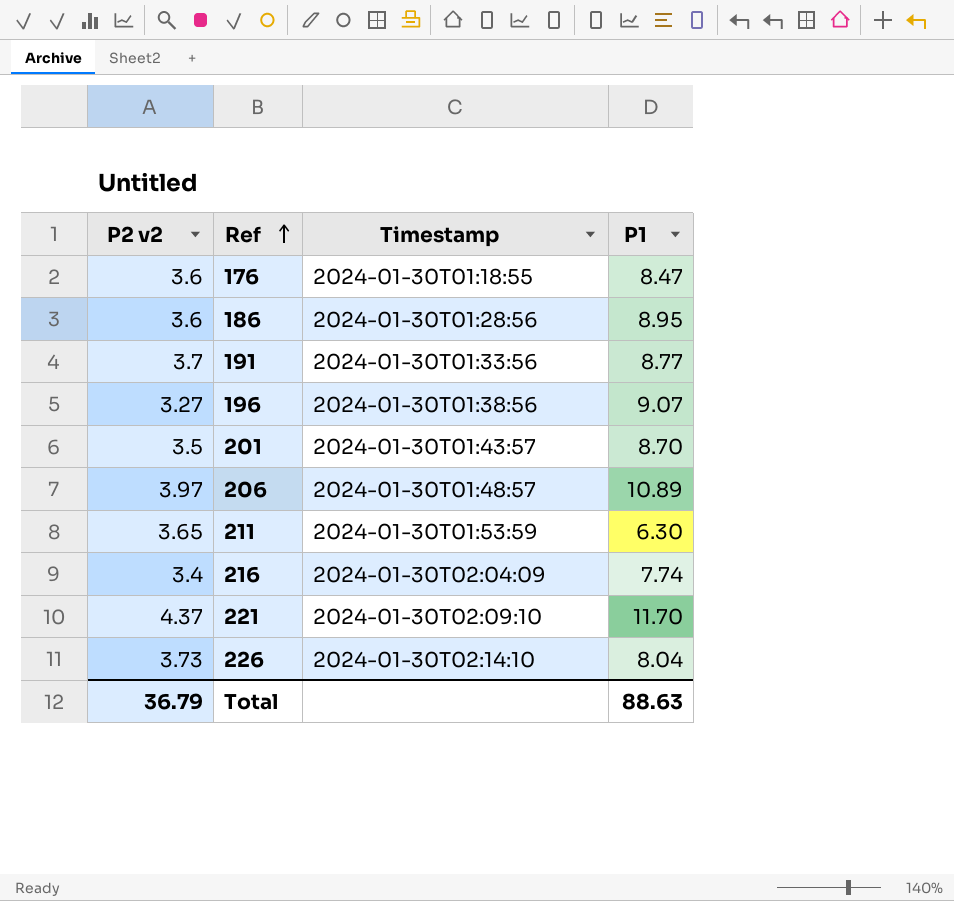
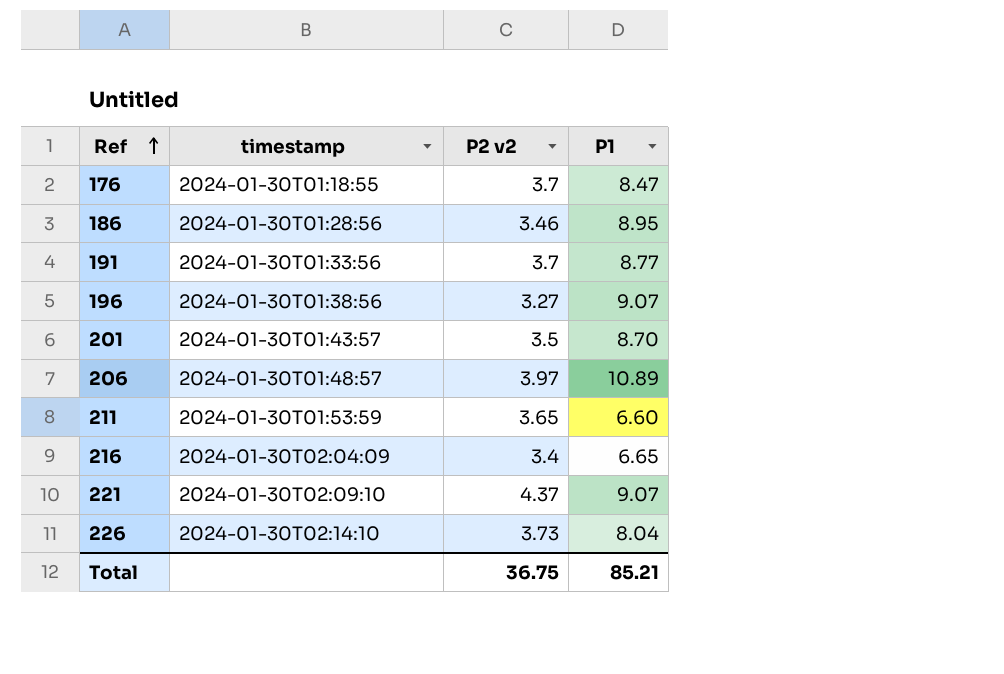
column name: Timestamp -> timestamp
column P2 v2 | position: 1 -> 3
176 | P2 v2: 3.6 -> 3.7
186 | P2 v2: 3.6 -> 3.46
211 | P1: 6.30 -> 6.60
216 | P1: 7.74 -> 6.65
221 | P1: 11.70 -> 9.07
Total | P2 v2: 36.79 -> 36.75
Total | P1: 88.63 -> 85.21

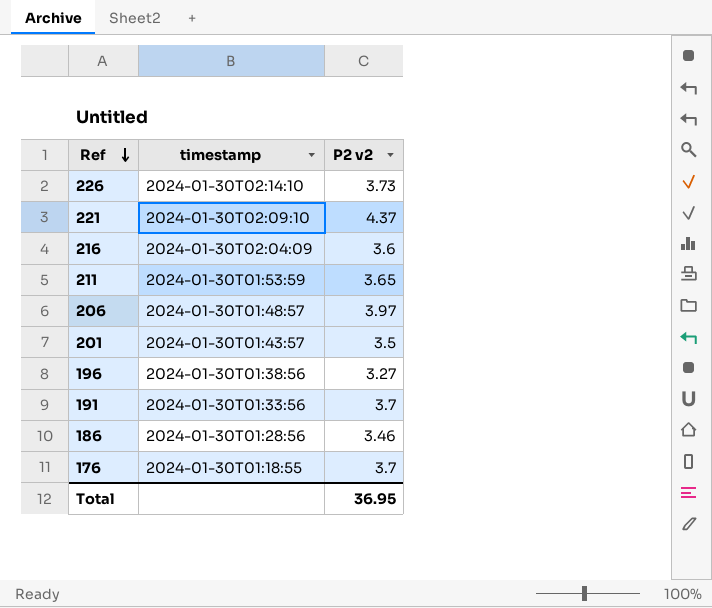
row order: Ref ascending -> Ref descending
column P1 | position: 4 -> none
216 | P2 v2: 3.4 -> 3.6
Total | P2 v2: 36.75 -> 36.95

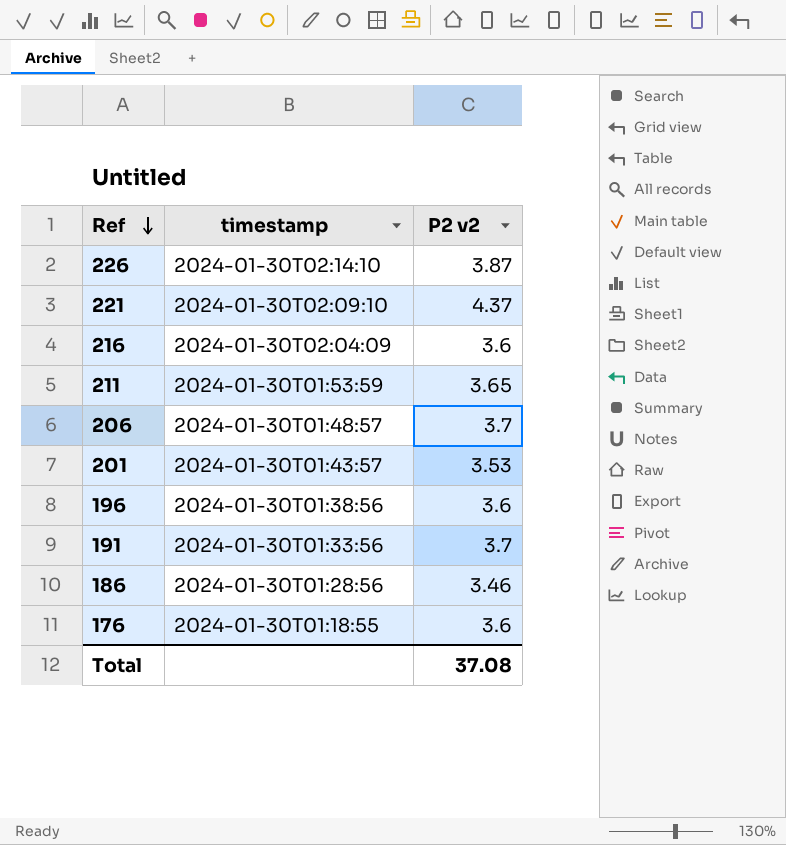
226 | P2 v2: 3.73 -> 3.87
206 | P2 v2: 3.97 -> 3.7
201 | P2 v2: 3.5 -> 3.53
196 | P2 v2: 3.27 -> 3.6
176 | P2 v2: 3.7 -> 3.6
Total | P2 v2: 36.95 -> 37.08

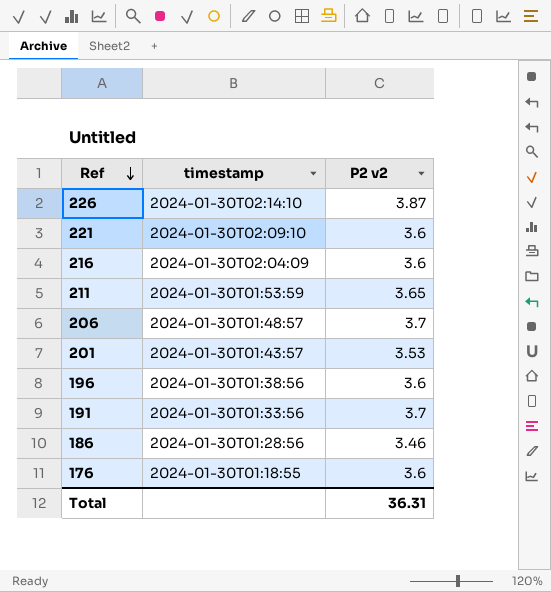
221 | P2 v2: 4.37 -> 3.6
Total | P2 v2: 37.08 -> 36.31

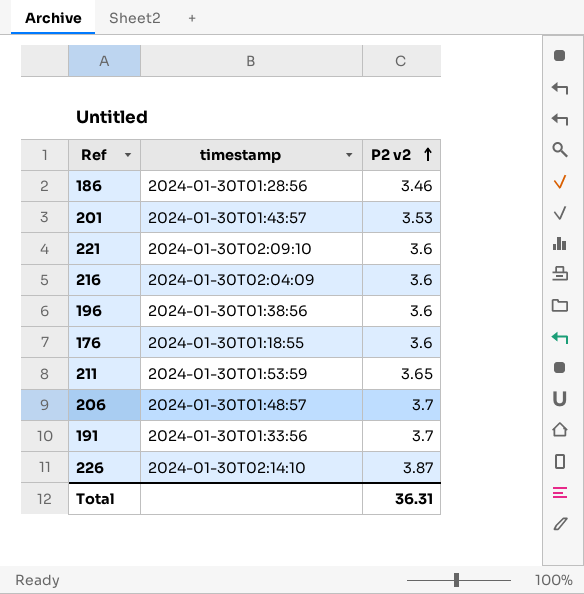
row order: Ref descending -> P2 v2 ascending

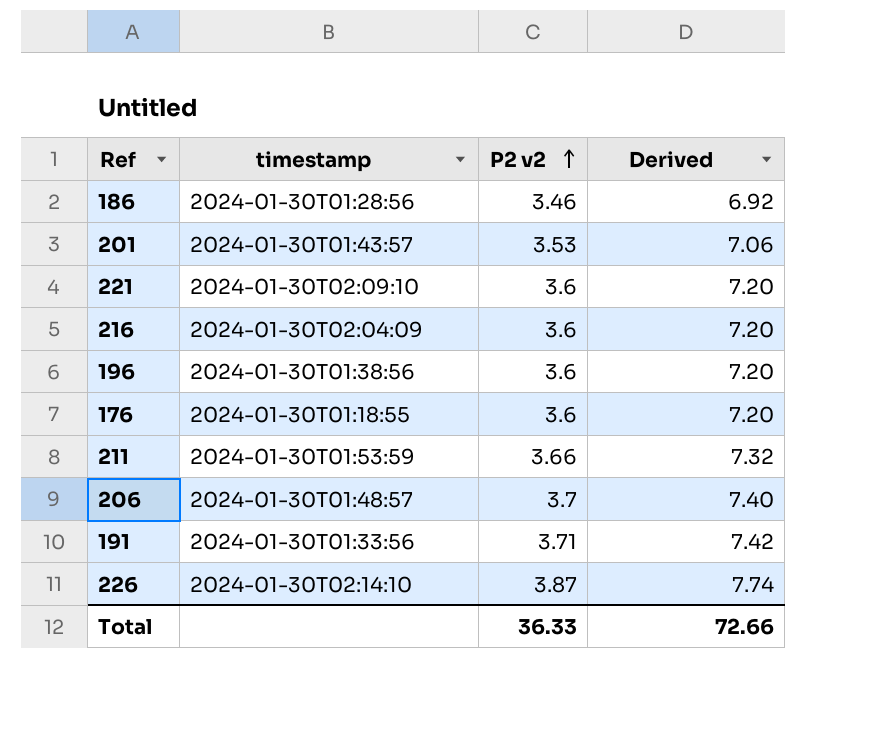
column Derived | formula: none -> [P2 v2] * 2
211 | P2 v2: 3.65 -> 3.66
191 | P2 v2: 3.7 -> 3.71
Total | P2 v2: 36.31 -> 36.33

